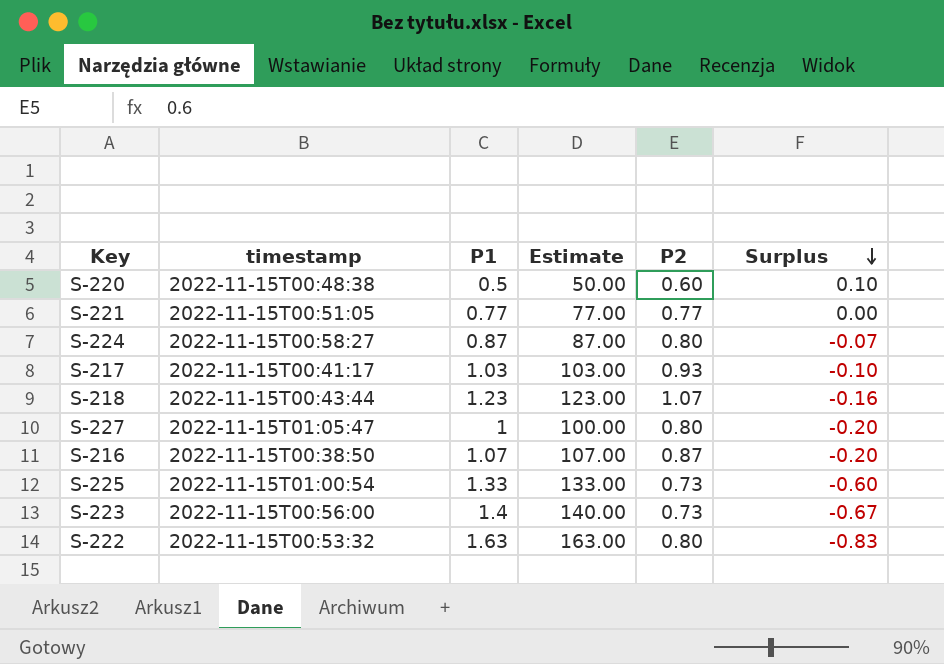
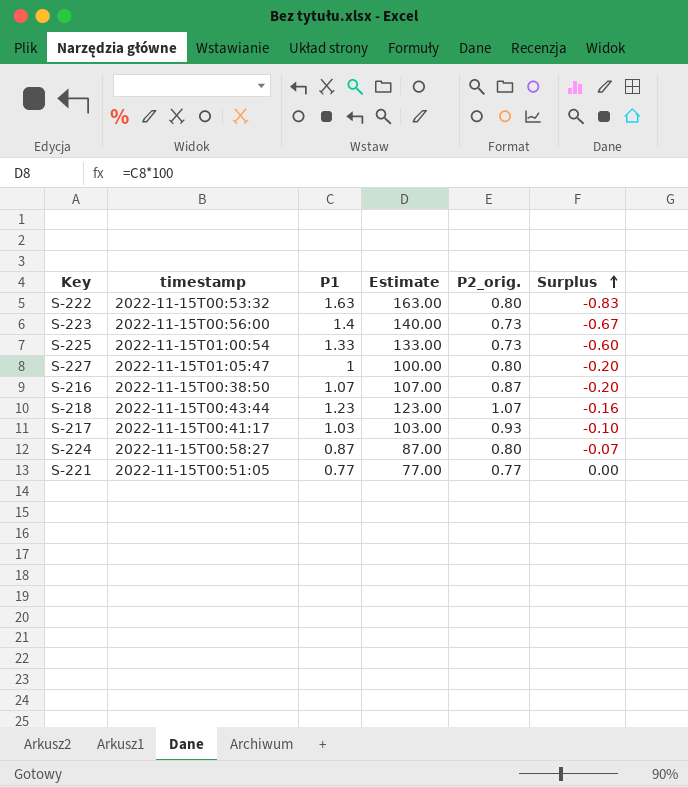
row order: Surplus descending -> Surplus ascending
column name: P2 -> P2_orig.
row S-220: 2022-11-15T00:48:38 | 0.5 | 50.00 | 0.60 | 0.10 -> none

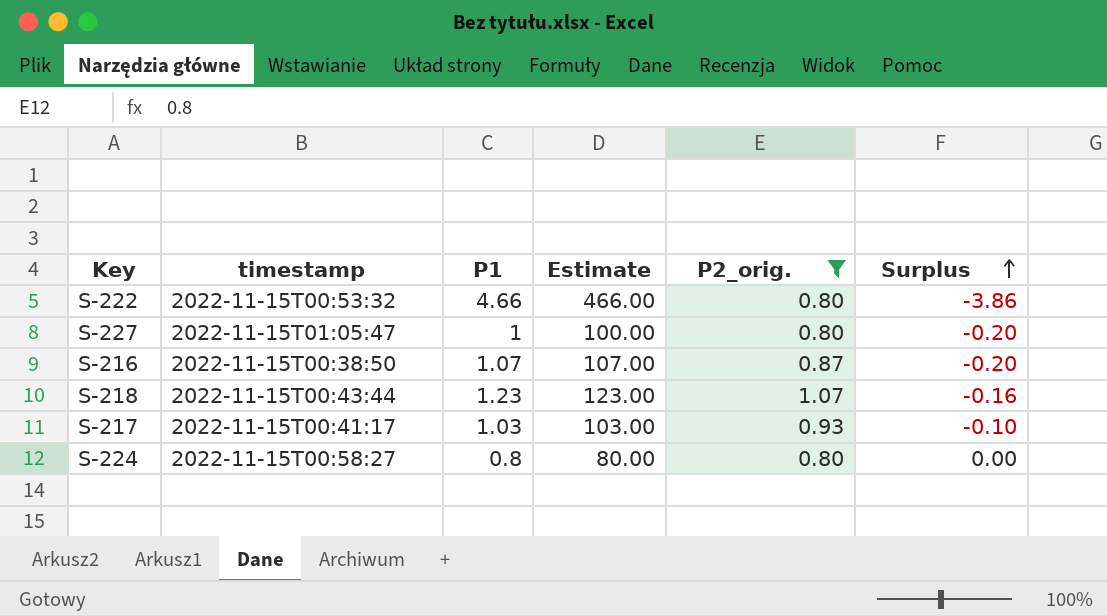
filter: none -> P2_orig. >= 0.80
S-222 | P1: 1.63 -> 4.66
S-222 | Estimate: 163.00 -> 466.00
S-222 | Surplus: -0.83 -> -3.86
S-224 | P1: 0.87 -> 0.8
S-224 | Estimate: 87.00 -> 80.00
S-224 | Surplus: -0.07 -> 0.00

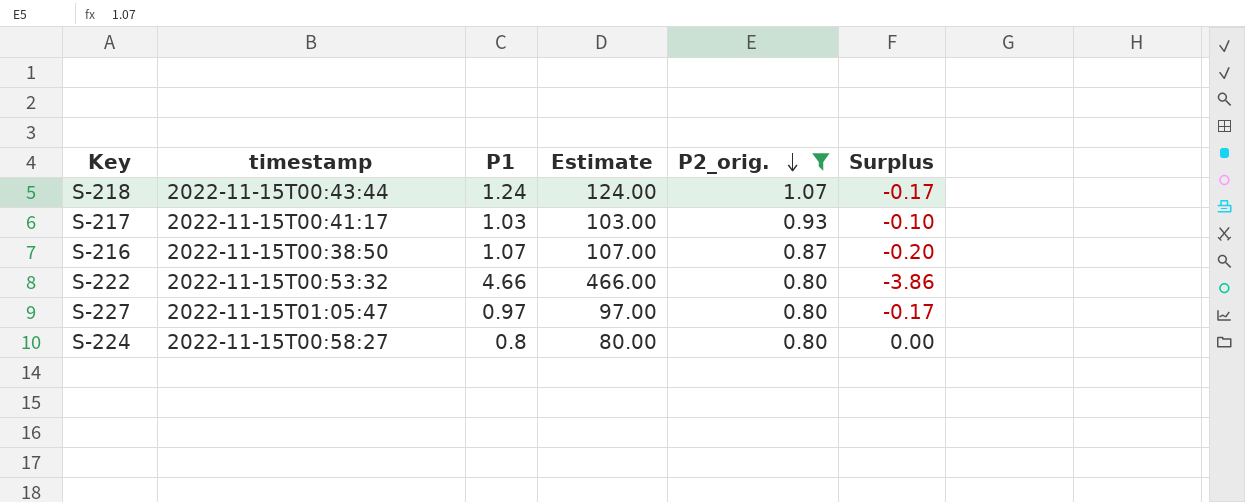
row order: Surplus ascending -> P2_orig. descending
S-218 | P1: 1.23 -> 1.24
S-218 | Estimate: 123.00 -> 124.00
S-218 | Surplus: -0.16 -> -0.17
S-227 | P1: 1 -> 0.97
S-227 | Estimate: 100.00 -> 97.00
S-227 | Surplus: -0.20 -> -0.17

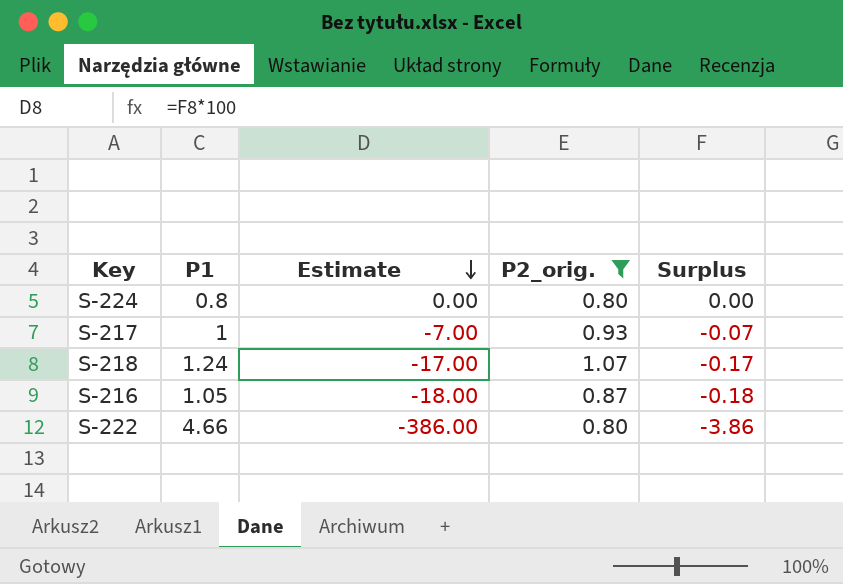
row order: P2_orig. descending -> Estimate descending
column timestamp | position: 2 -> none
column Estimate | formula: [P1] * 100 -> [Surplus] * 100
row S-227: 2022-11-15T01:05:47 | 0.97 | 97.00 | 0.80 | -0.17 -> none
S-217 | P1: 1.03 -> 1
S-217 | Surplus: -0.10 -> -0.07
S-216 | P1: 1.07 -> 1.05
S-216 | Surplus: -0.20 -> -0.18

